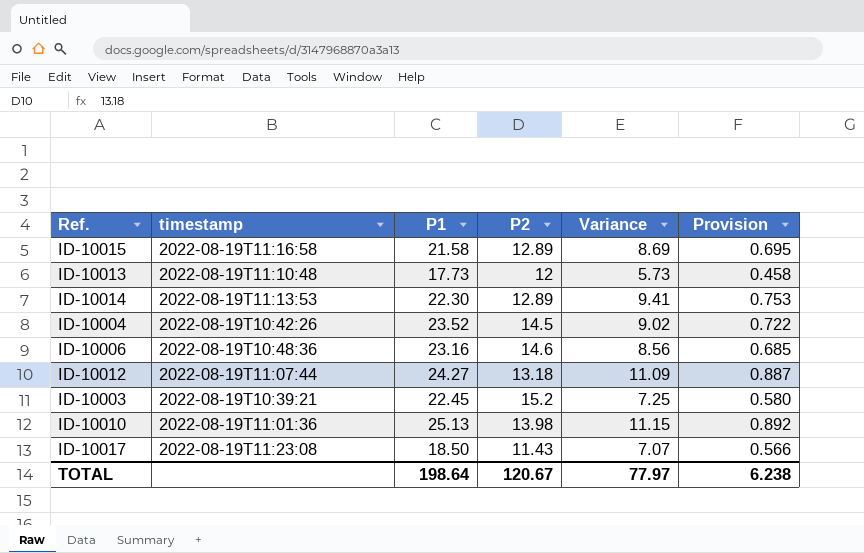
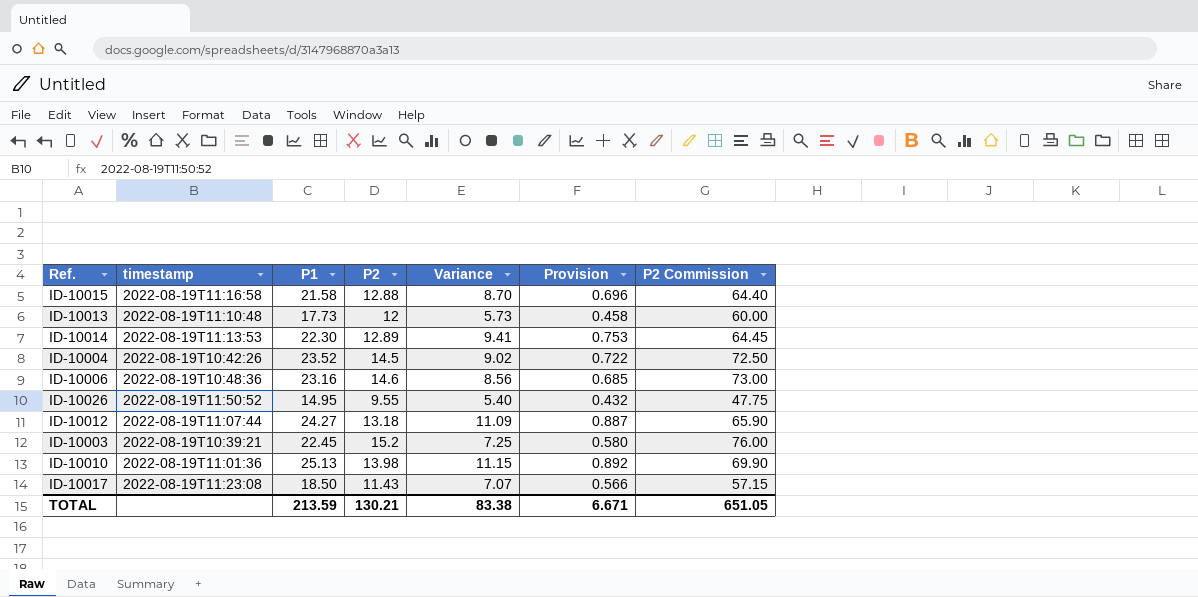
column P2 Commission | formula: none -> [P2] * 5
ID-10015 | P2: 12.89 -> 12.88
ID-10015 | Variance: 8.69 -> 8.70
ID-10015 | Provision: 0.695 -> 0.696
row ID-10026: none -> 2022-08-19T11:50:52 | 14.95 | 9.55 | 5.40 | 0.432 | 47.75
TOTAL | P1: 198.64 -> 213.59
TOTAL | P2: 120.67 -> 130.21
TOTAL | Variance: 77.97 -> 83.38
TOTAL | Provision: 6.238 -> 6.671

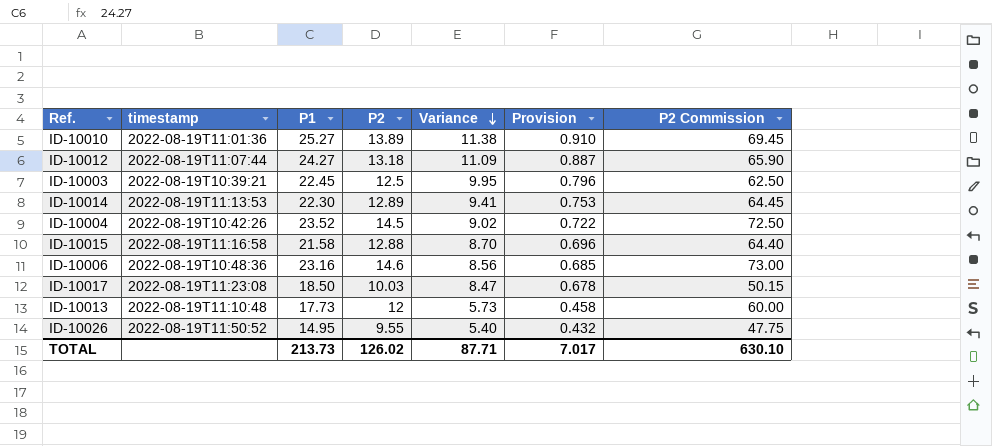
row order: none -> Variance descending
ID-10010 | P1: 25.13 -> 25.27
ID-10010 | P2: 13.98 -> 13.89
ID-10010 | Variance: 11.15 -> 11.38
ID-10010 | Provision: 0.892 -> 0.910
ID-10010 | P2 Commission: 69.90 -> 69.45
ID-10003 | P2: 15.2 -> 12.5
ID-10003 | Variance: 7.25 -> 9.95
ID-10003 | Provision: 0.580 -> 0.796
ID-10003 | P2 Commission: 76.00 -> 62.50
ID-10017 | P2: 11.43 -> 10.03
ID-10017 | Variance: 7.07 -> 8.47
ID-10017 | Provision: 0.566 -> 0.678
ID-10017 | P2 Commission: 57.15 -> 50.15
TOTAL | P1: 213.59 -> 213.73
TOTAL | P2: 130.21 -> 126.02
TOTAL | Variance: 83.38 -> 87.71
TOTAL | Provision: 6.671 -> 7.017
TOTAL | P2 Commission: 651.05 -> 630.10

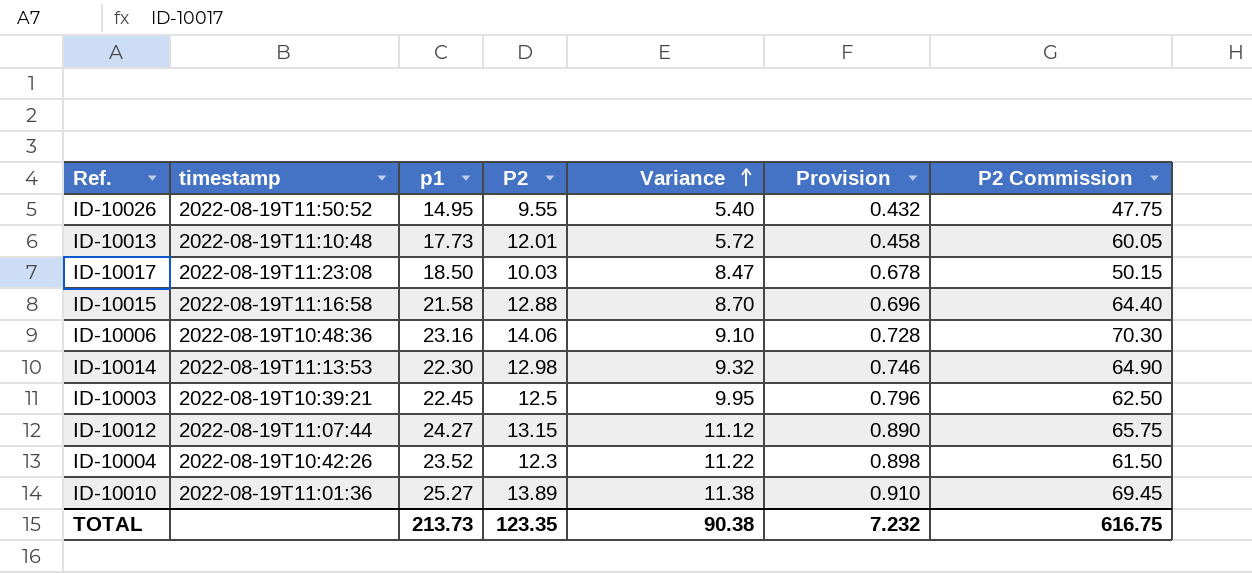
row order: Variance descending -> Variance ascending
column name: P1 -> p1
ID-10013 | P2: 12 -> 12.01
ID-10013 | Variance: 5.73 -> 5.72
ID-10013 | P2 Commission: 60.00 -> 60.05
ID-10006 | P2: 14.6 -> 14.06
ID-10006 | Variance: 8.56 -> 9.10
ID-10006 | Provision: 0.685 -> 0.728
ID-10006 | P2 Commission: 73.00 -> 70.30
ID-10014 | P2: 12.89 -> 12.98
ID-10014 | Variance: 9.41 -> 9.32
ID-10014 | Provision: 0.753 -> 0.746
ID-10014 | P2 Commission: 64.45 -> 64.90
ID-10012 | P2: 13.18 -> 13.15
ID-10012 | Variance: 11.09 -> 11.12
ID-10012 | Provision: 0.887 -> 0.890
ID-10012 | P2 Commission: 65.90 -> 65.75
ID-10004 | P2: 14.5 -> 12.3
ID-10004 | Variance: 9.02 -> 11.22
ID-10004 | Provision: 0.722 -> 0.898
ID-10004 | P2 Commission: 72.50 -> 61.50
TOTAL | P2: 126.02 -> 123.35
TOTAL | Variance: 87.71 -> 90.38
TOTAL | Provision: 7.017 -> 7.232
TOTAL | P2 Commission: 630.10 -> 616.75

